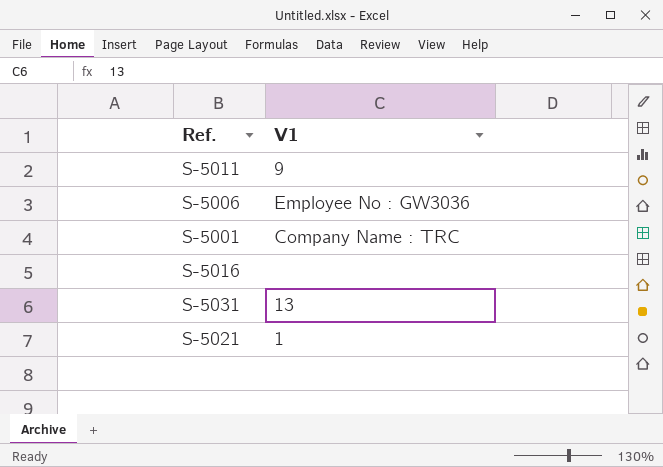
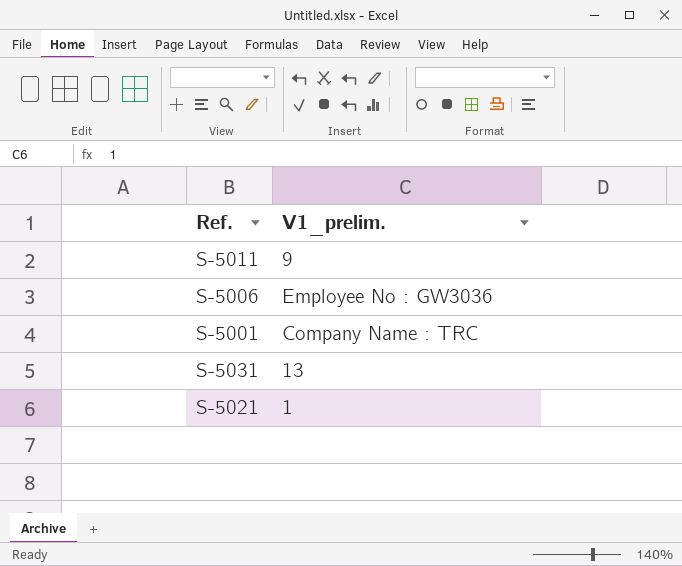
column name: V1 -> V1_prelim.
row S-5016: none -> none

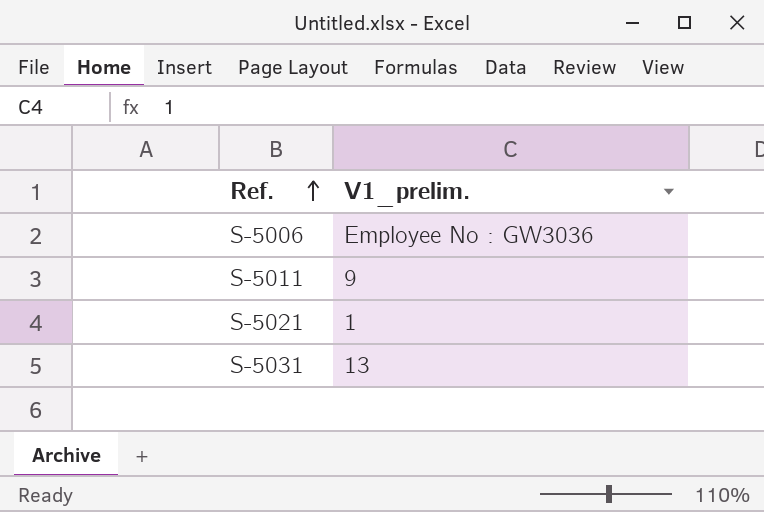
row order: none -> Ref. ascending
row S-5001: Company Name : TRC -> none

